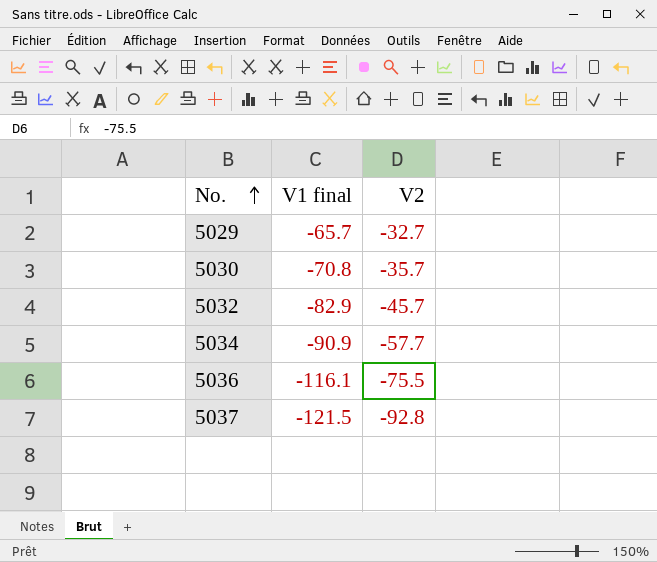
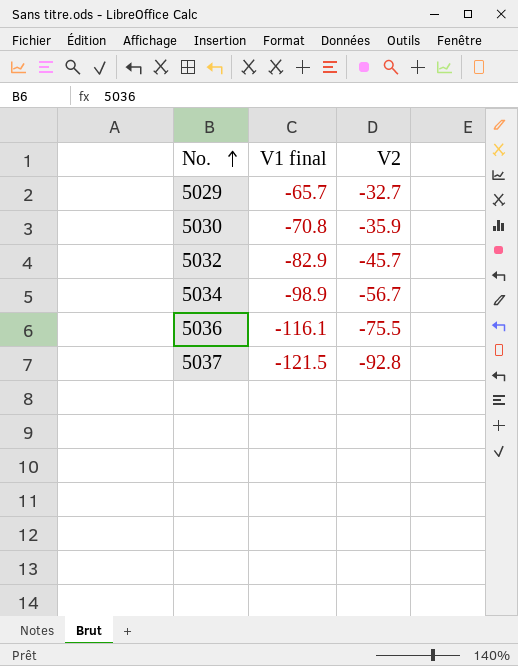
5030 | V2: -35.7 -> -35.9
5034 | V1 final: -90.9 -> -98.9
5034 | V2: -57.7 -> -56.7

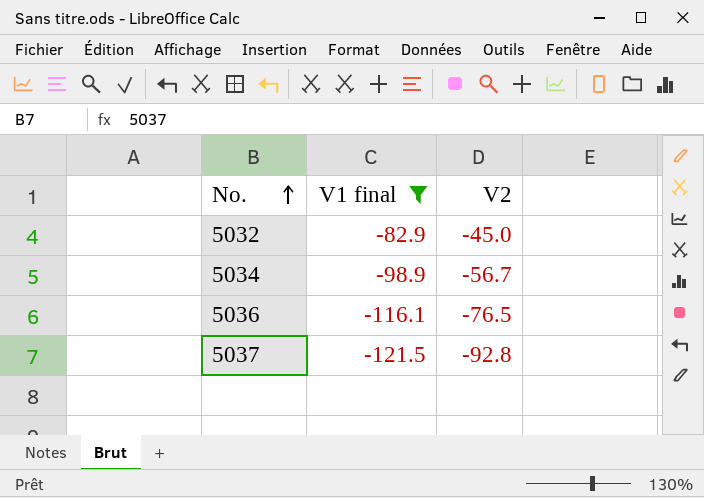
filter: none -> V1 final <= -82.9
5032 | V2: -45.7 -> -45.0
5036 | V2: -75.5 -> -76.5

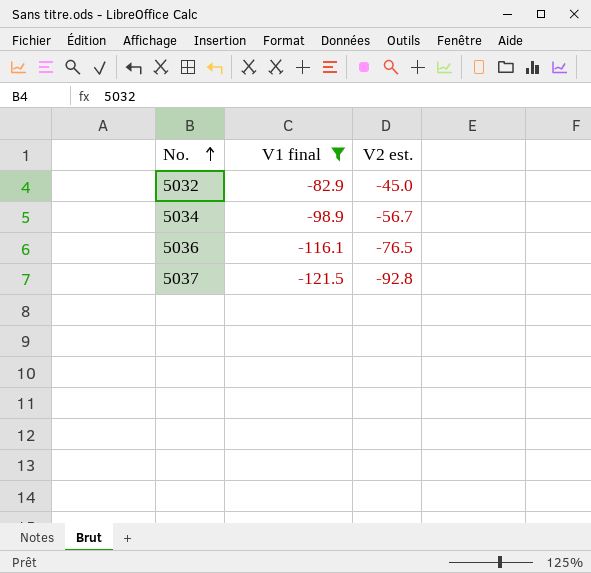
column name: V2 -> V2 est.

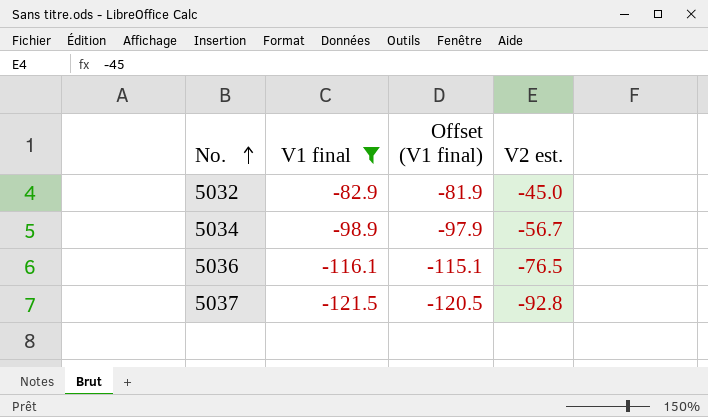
column Offset (V1 final) | formula: none -> [V1 final] + 1

